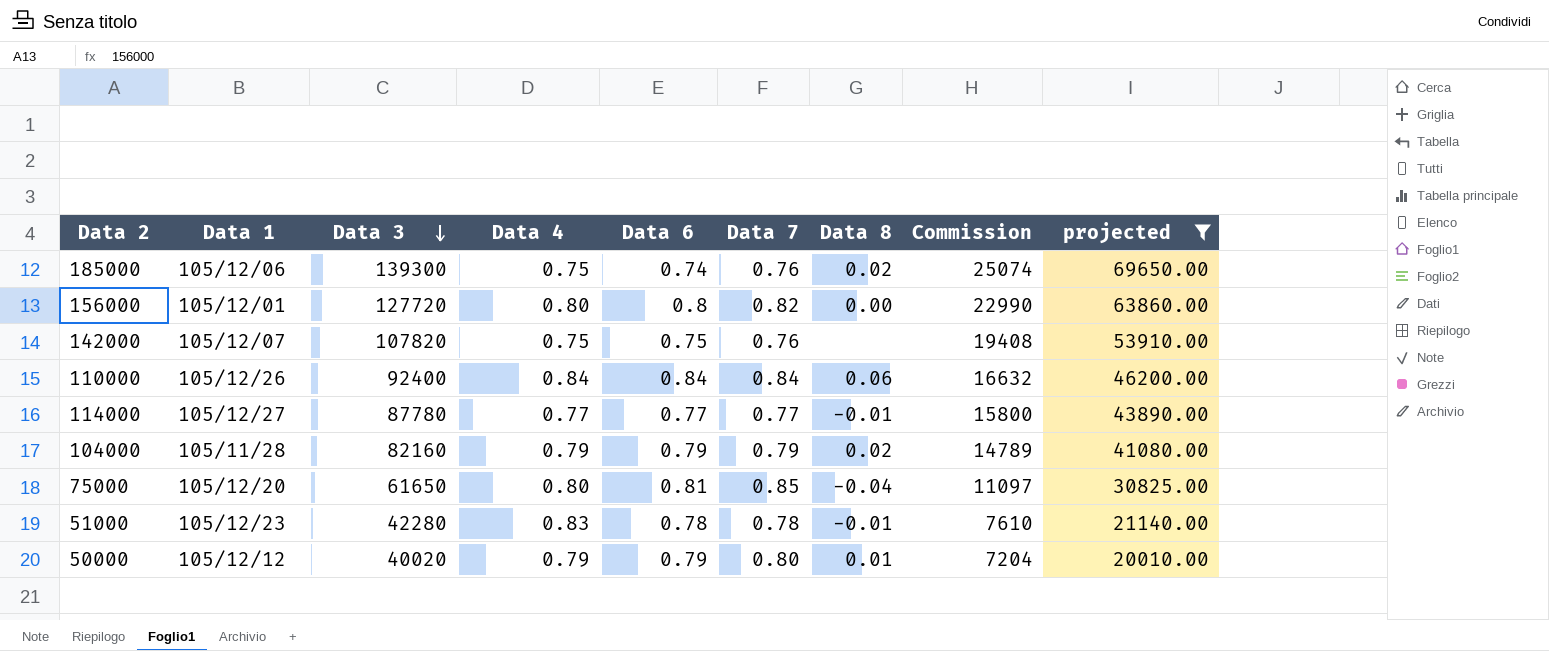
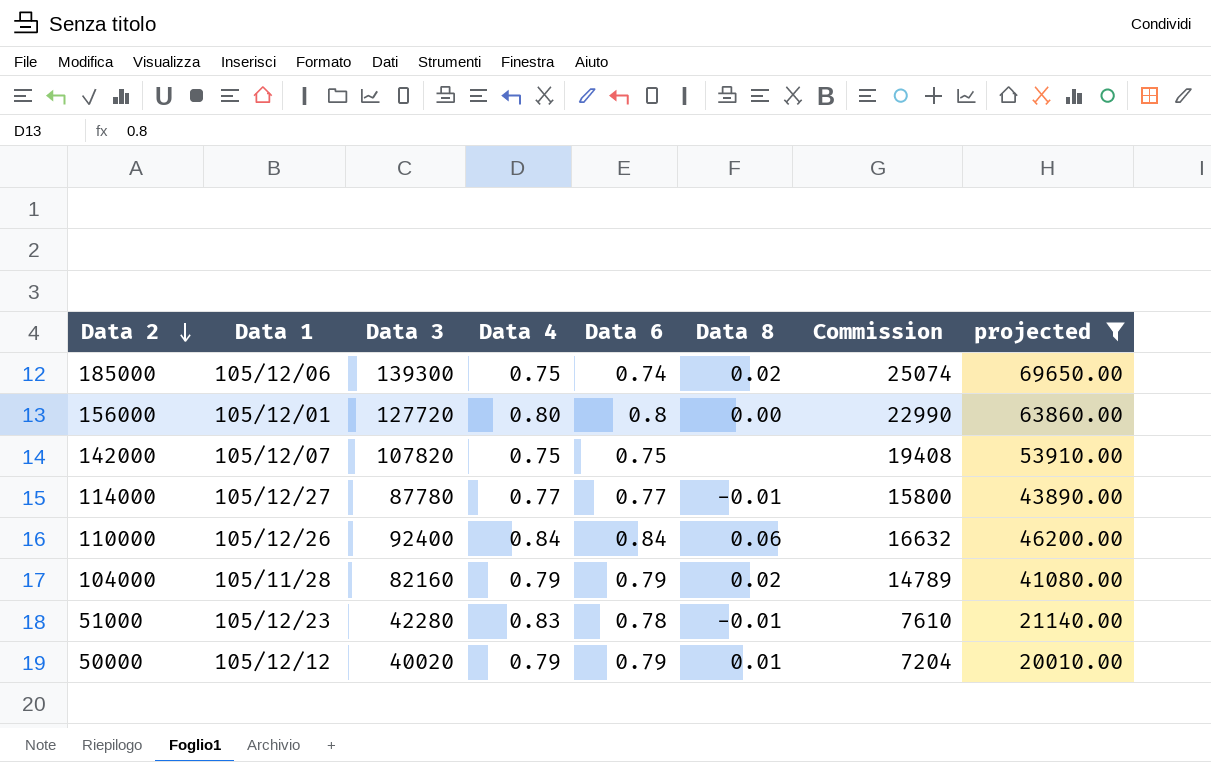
row order: Data 3 descending -> Data 2 descending
column Data 7 | position: 6 -> none
row 75000: 105/12/20 | 61650 | 0.80 | 0.81 | 0.85 | -0.04 | 11097 | 30825.00 -> none

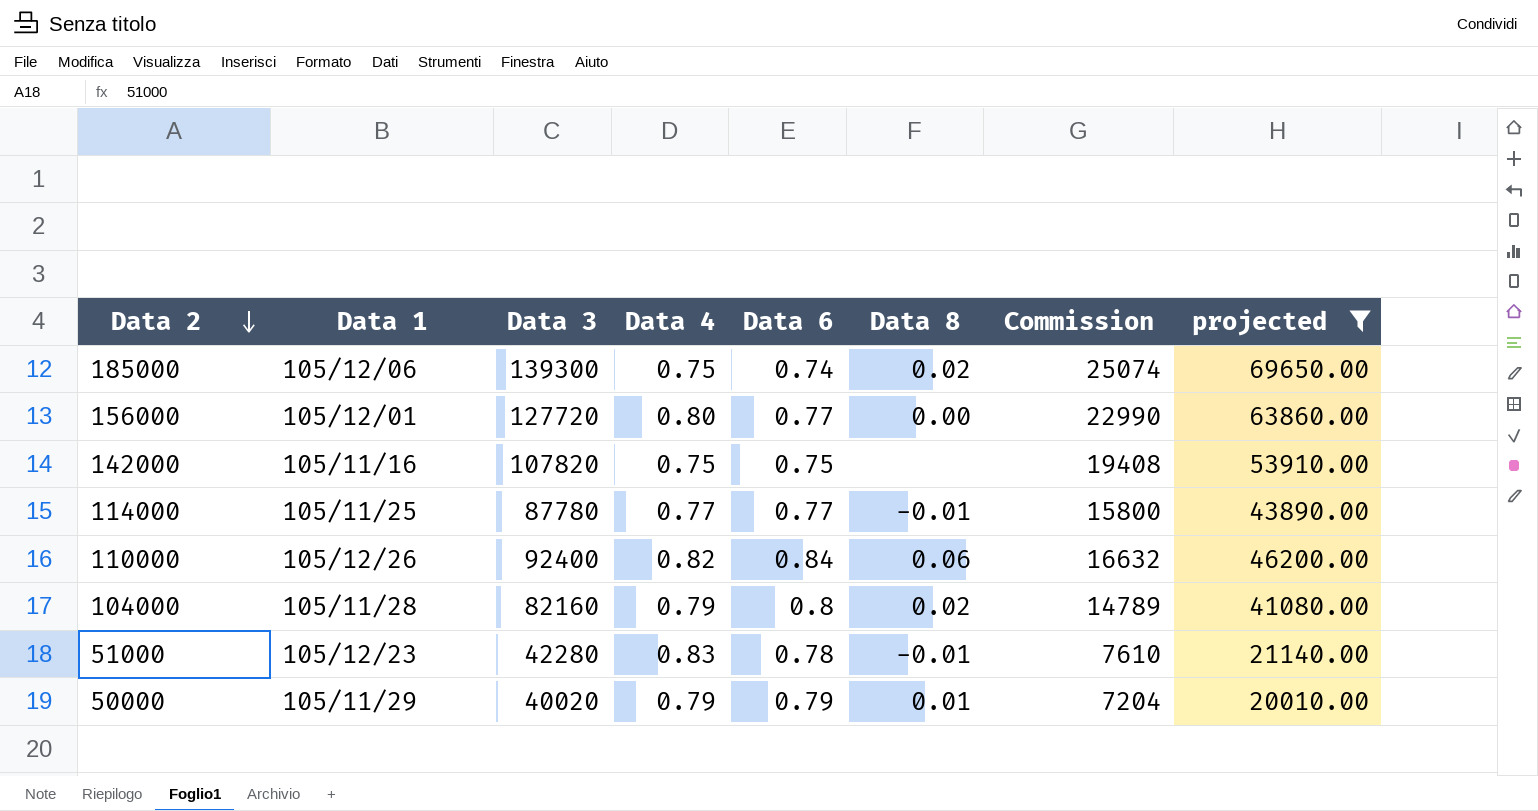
156000 | Data 6: 0.8 -> 0.77
142000 | Data 1: 105/12/07 -> 105/11/16
114000 | Data 1: 105/12/27 -> 105/11/25
110000 | Data 4: 0.84 -> 0.82
104000 | Data 6: 0.79 -> 0.8
50000 | Data 1: 105/12/12 -> 105/11/29

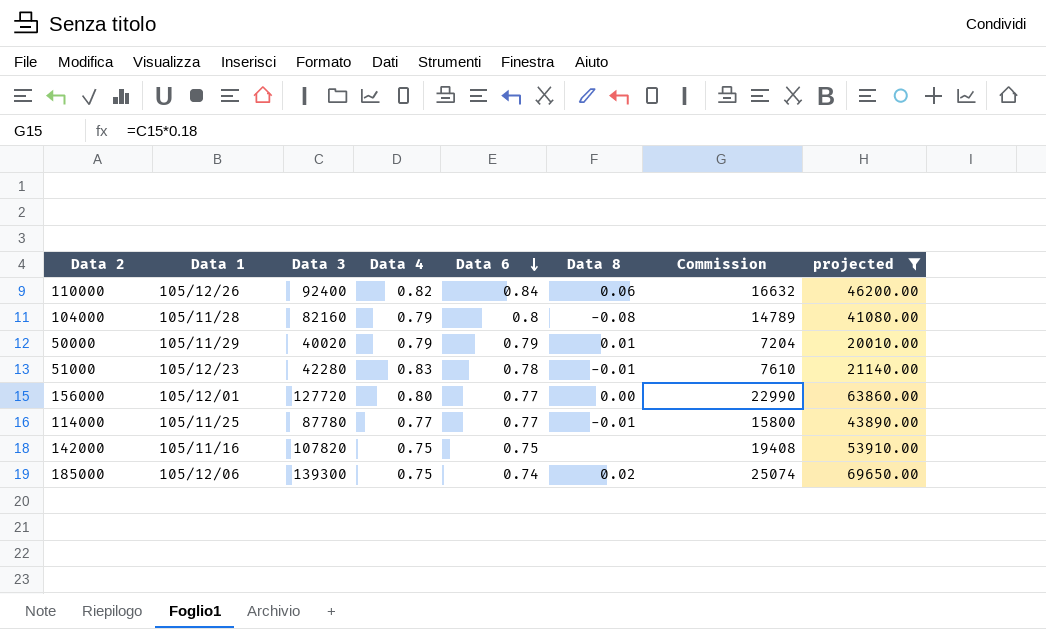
row order: Data 2 descending -> Data 6 descending
104000 | Data 8: 0.02 -> -0.08

